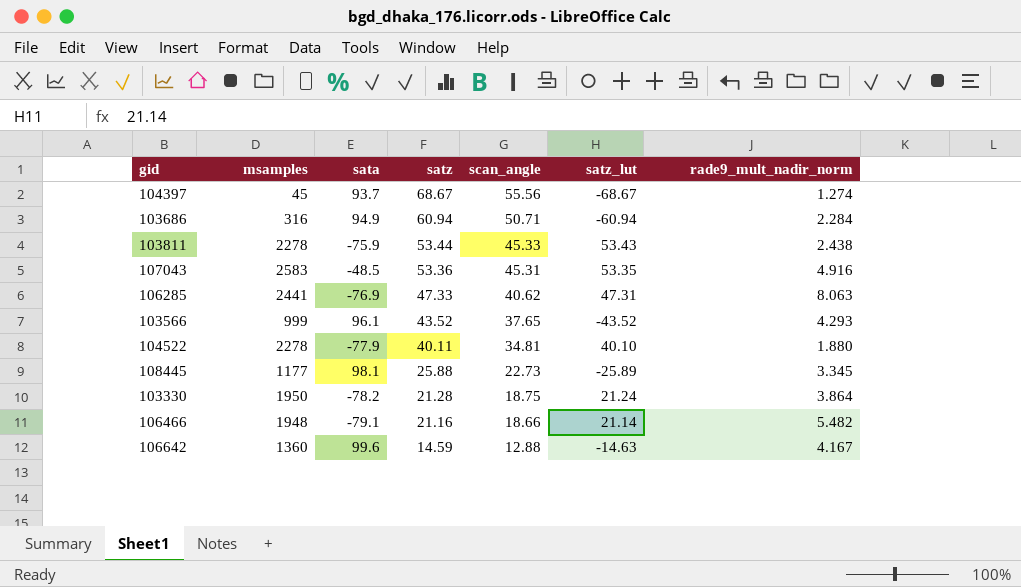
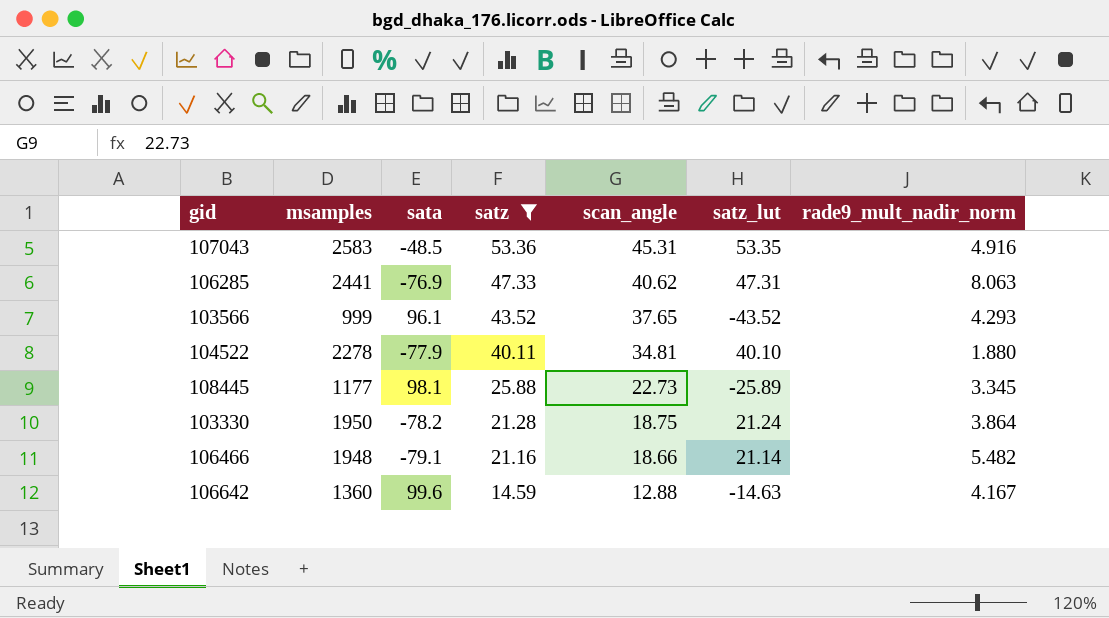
filter: none -> satz <= 53.36

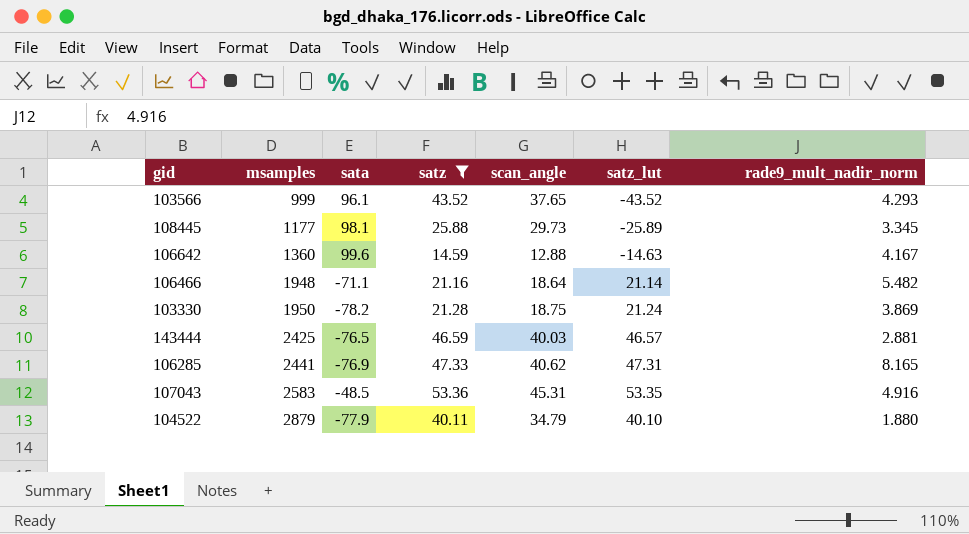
row order: satz descending -> msamples ascending
108445 | scan_angle: 22.73 -> 29.73
106466 | sata: -79.1 -> -71.1
106466 | scan_angle: 18.66 -> 18.64
103330 | rade9_mult_nadir_norm: 3.864 -> 3.869
row 143444: none -> 2425 | -76.5 | 46.59 | 40.03 | 46.57 | 2.881
106285 | rade9_mult_nadir_norm: 8.063 -> 8.165
104522 | msamples: 2278 -> 2879
104522 | scan_angle: 34.81 -> 34.79

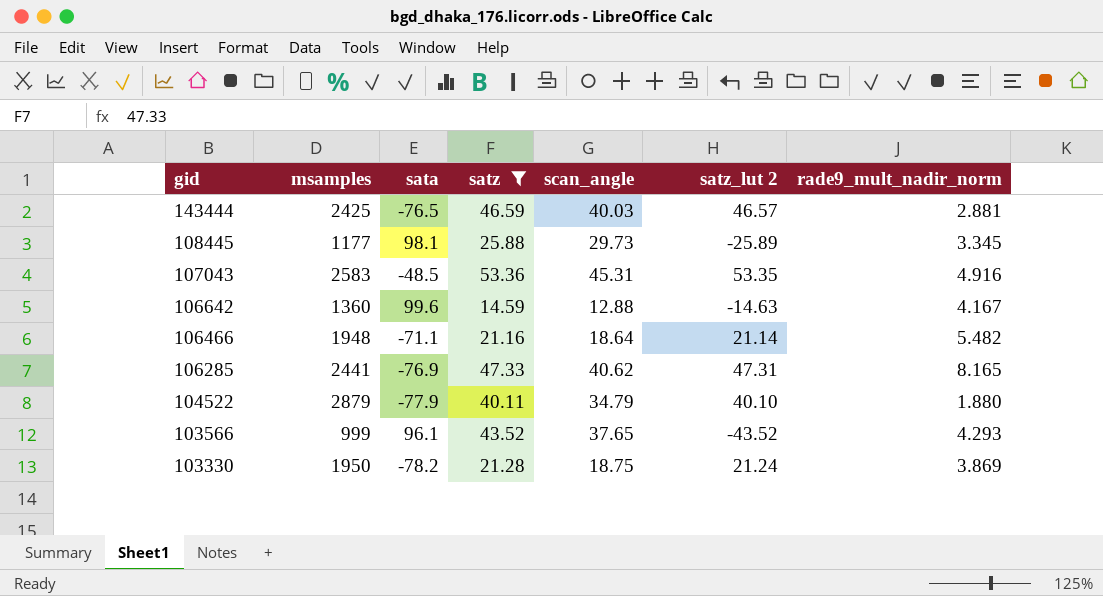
row order: msamples ascending -> gid descending
column name: satz_lut -> satz_lut 2

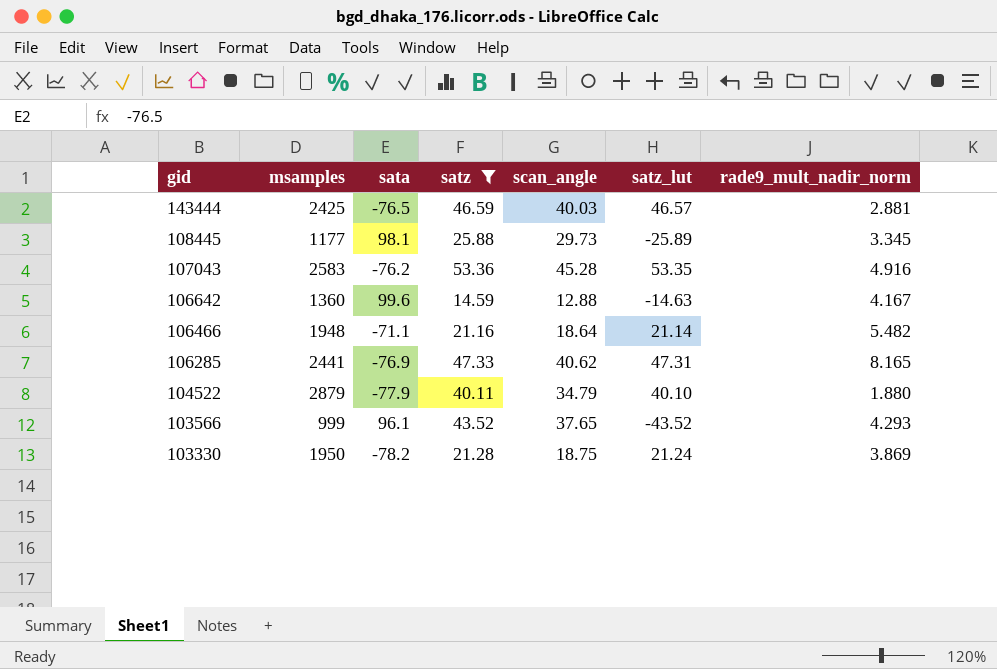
column name: satz_lut 2 -> satz_lut
107043 | sata: -48.5 -> -76.2
107043 | scan_angle: 45.31 -> 45.28

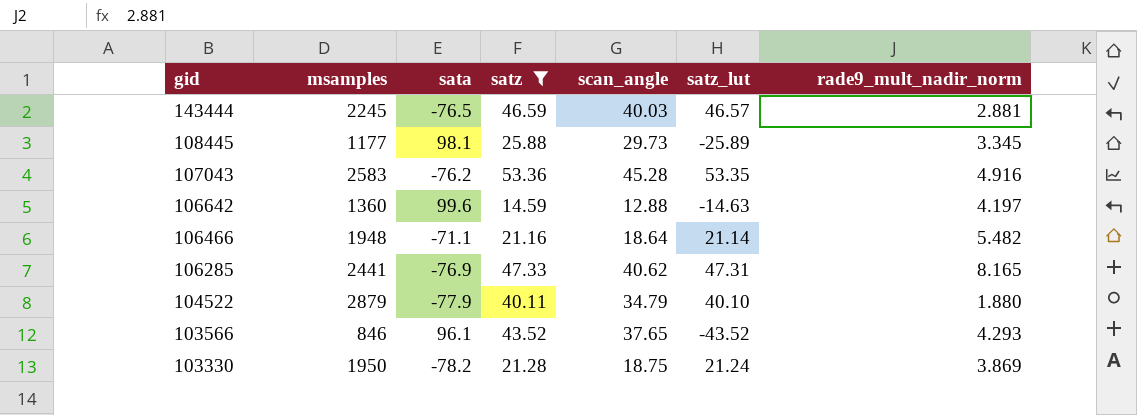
143444 | msamples: 2425 -> 2245
106642 | rade9_mult_nadir_norm: 4.167 -> 4.197
103566 | msamples: 999 -> 846

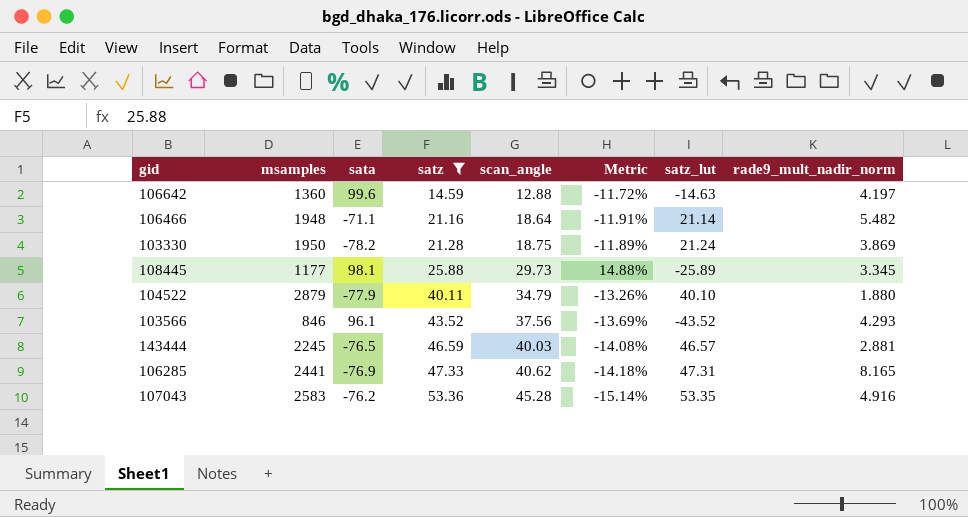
row order: gid descending -> satz ascending
column Metric | formula: none -> ([scan_angle] - [satz]) / [satz]
103566 | scan_angle: 37.65 -> 37.56

